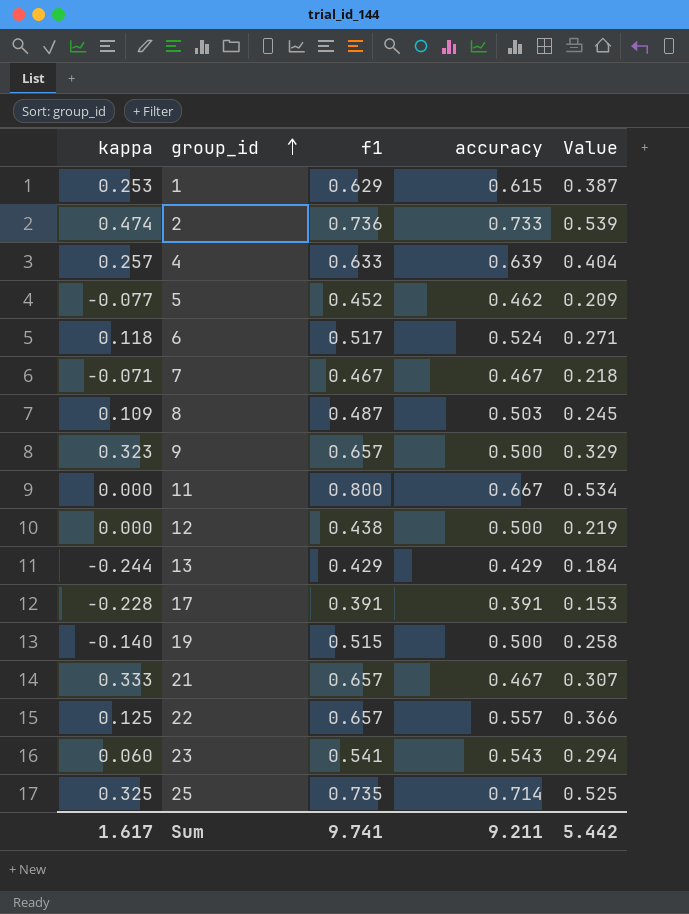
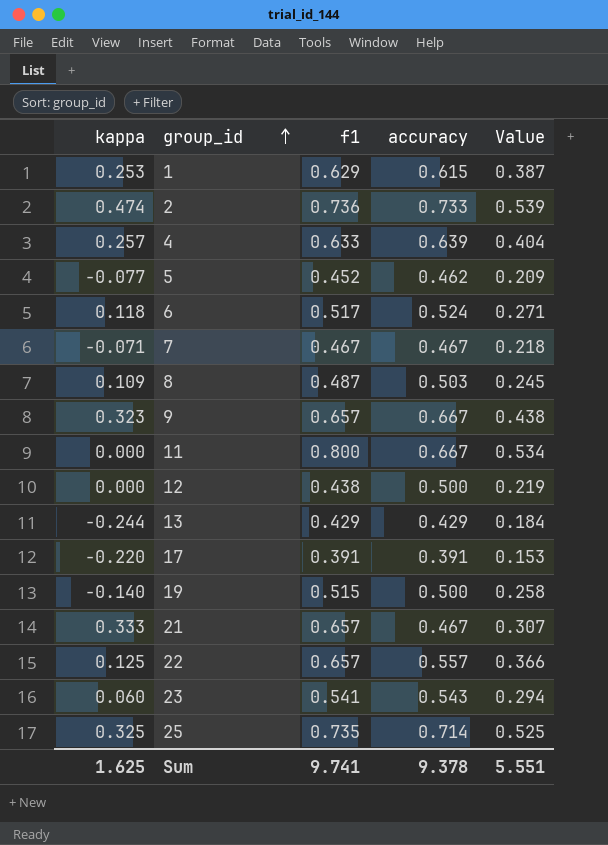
9 | accuracy: 0.500 -> 0.667
9 | Value: 0.329 -> 0.438
17 | kappa: -0.228 -> -0.220
Sum | kappa: 1.617 -> 1.625
Sum | accuracy: 9.211 -> 9.378
Sum | Value: 5.442 -> 5.551

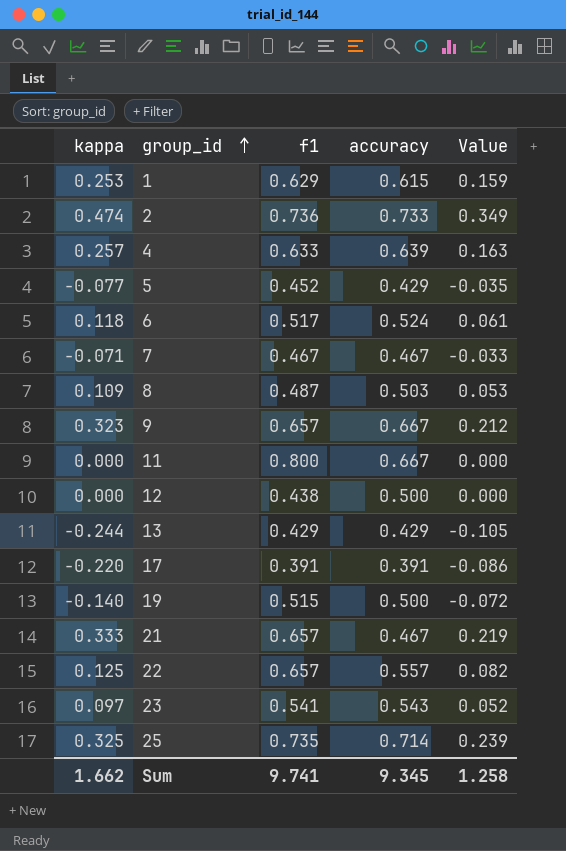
column Value | formula: [f1] * [accuracy] -> [kappa] * [f1]
5 | accuracy: 0.462 -> 0.429
23 | kappa: 0.060 -> 0.097
Sum | kappa: 1.625 -> 1.662
Sum | accuracy: 9.378 -> 9.345
Sum | Value: 5.551 -> 1.258

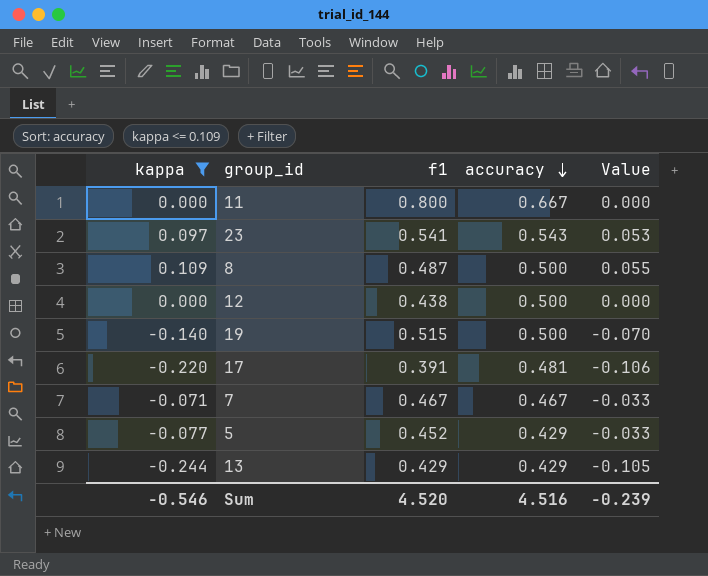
filter: none -> kappa <= 0.109
row order: group_id ascending -> accuracy descending
column Value | formula: [kappa] * [f1] -> [kappa] * [accuracy]
8 | accuracy: 0.503 -> 0.500
17 | accuracy: 0.391 -> 0.481
Sum | kappa: 1.662 -> -0.546
Sum | f1: 9.741 -> 4.520
Sum | accuracy: 9.345 -> 4.516
Sum | Value: 1.258 -> -0.239

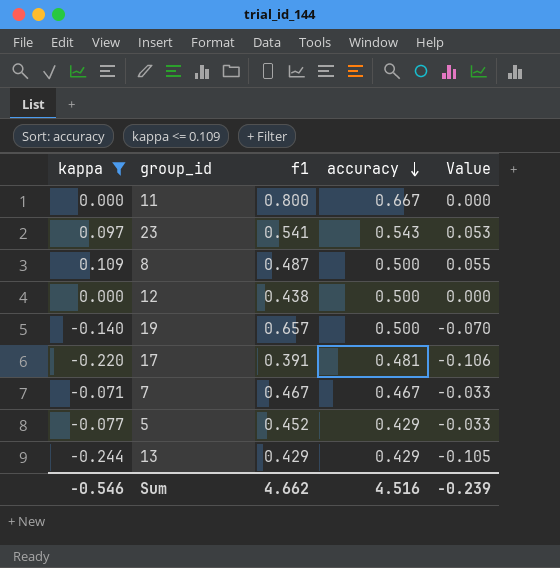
19 | f1: 0.515 -> 0.657
Sum | f1: 4.520 -> 4.662

